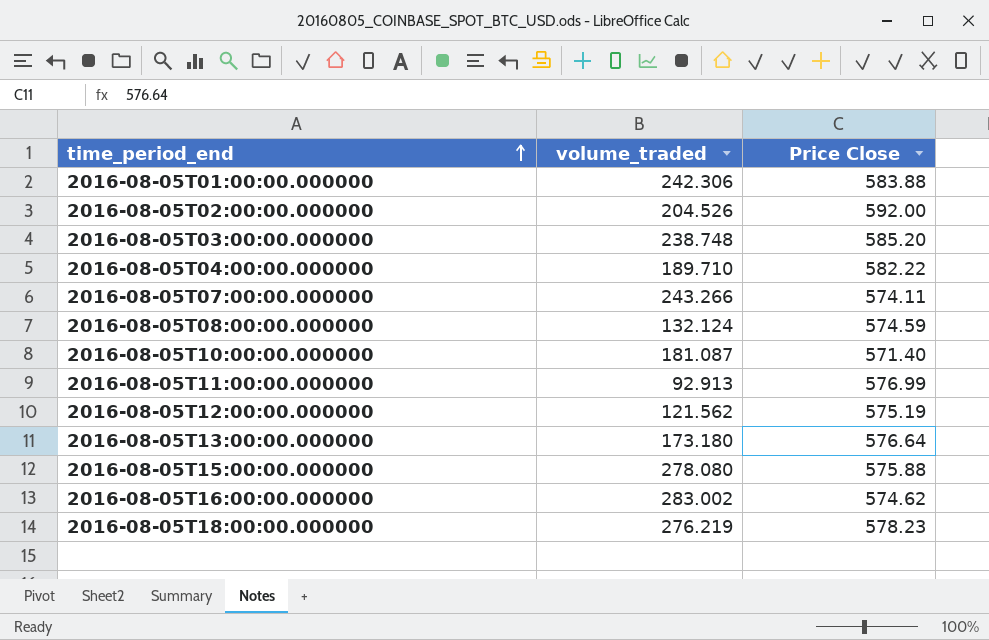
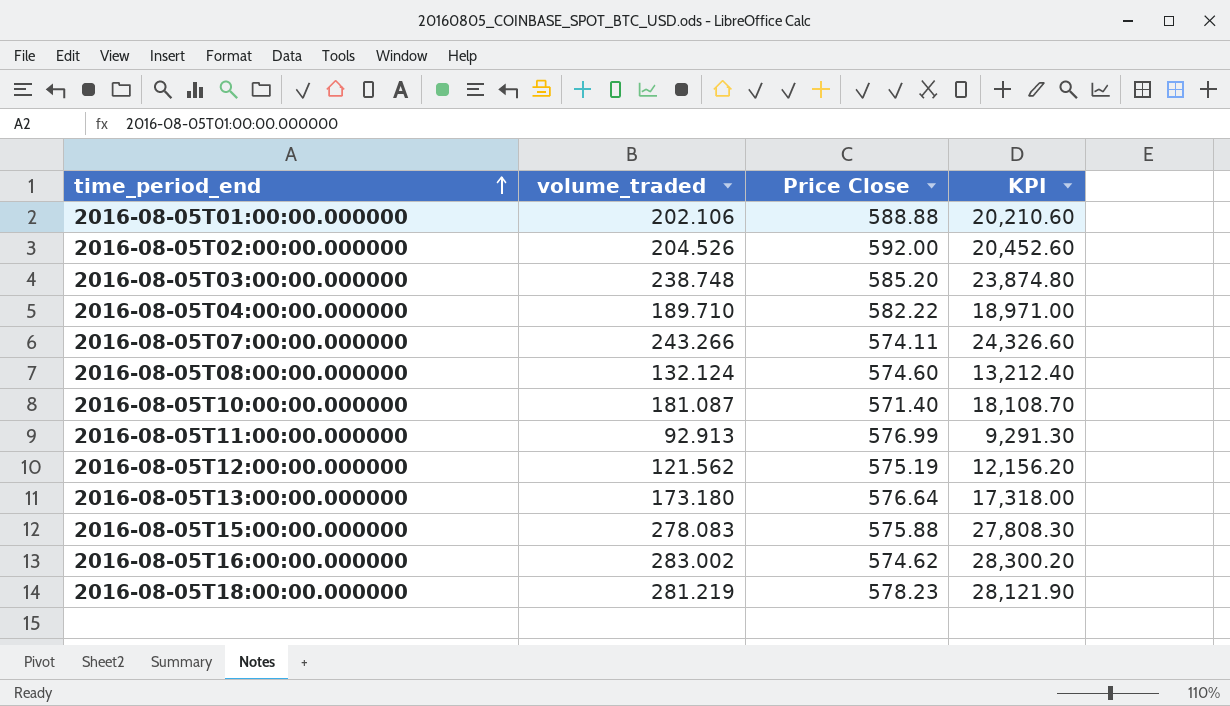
column KPI | formula: none -> [volume_traded] * 100
2016-08-05T01:00:00.000000 | volume_traded: 242.306 -> 202.106
2016-08-05T01:00:00.000000 | Price Close: 583.88 -> 588.88
2016-08-05T08:00:00.000000 | Price Close: 574.59 -> 574.60
2016-08-05T15:00:00.000000 | volume_traded: 278.080 -> 278.083
2016-08-05T18:00:00.000000 | volume_traded: 276.219 -> 281.219

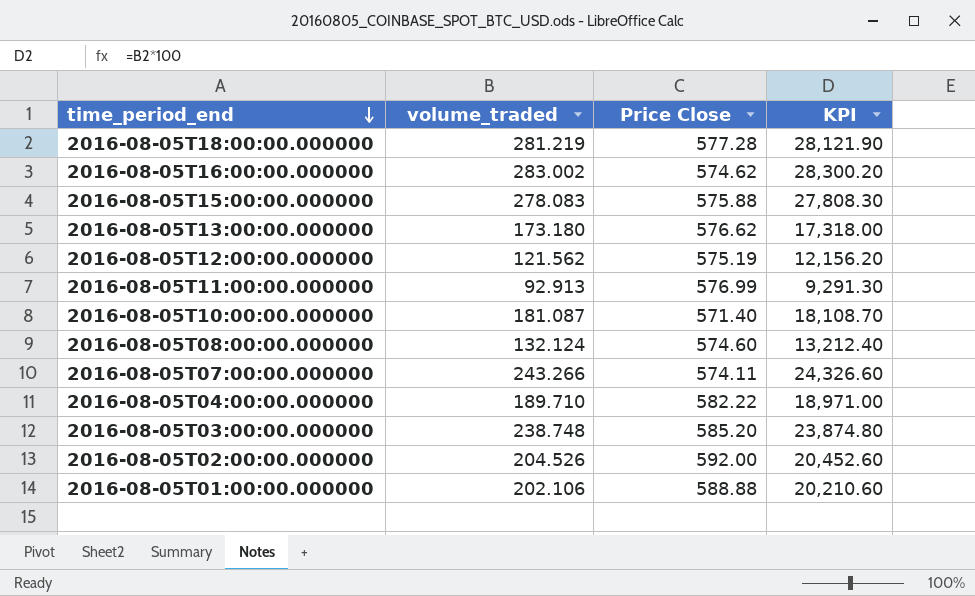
row order: time_period_end ascending -> time_period_end descending
2016-08-05T18:00:00.000000 | Price Close: 578.23 -> 577.28
2016-08-05T13:00:00.000000 | Price Close: 576.64 -> 576.62

